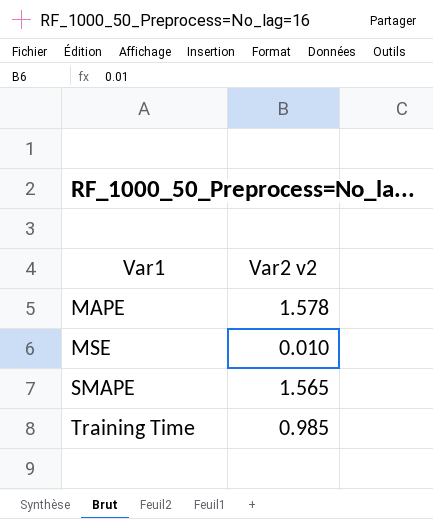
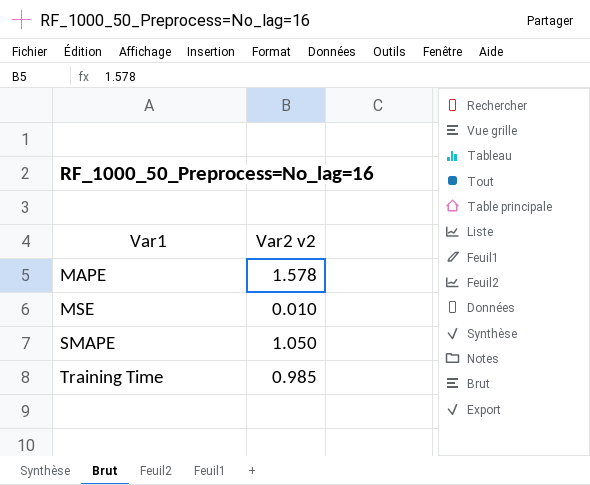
SMAPE | Var2 v2: 1.565 -> 1.050

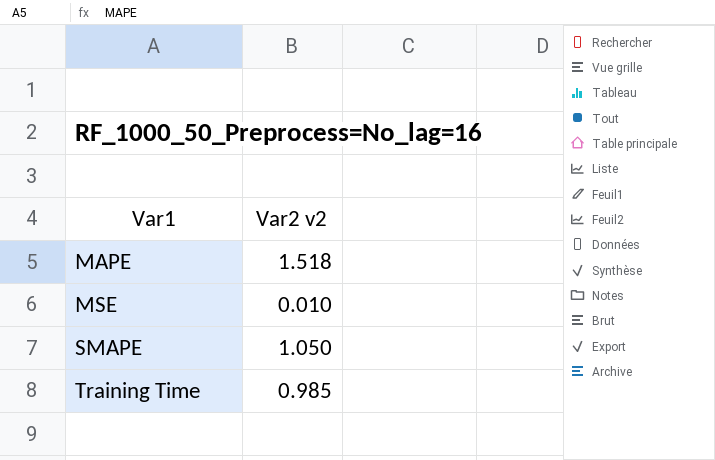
MAPE | Var2 v2: 1.578 -> 1.518

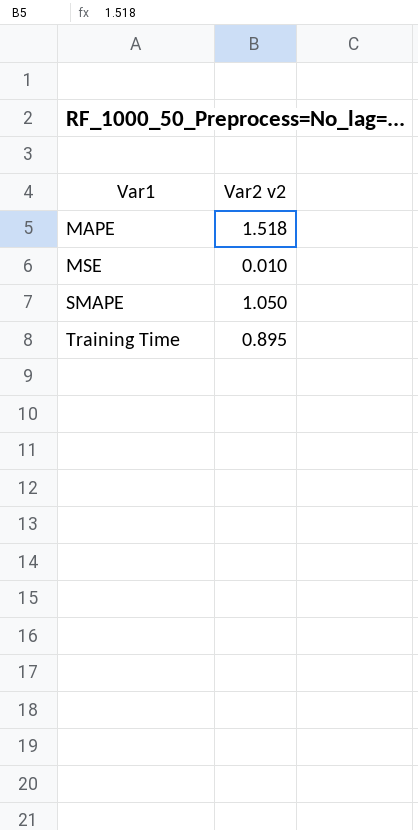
Training Time | Var2 v2: 0.985 -> 0.895

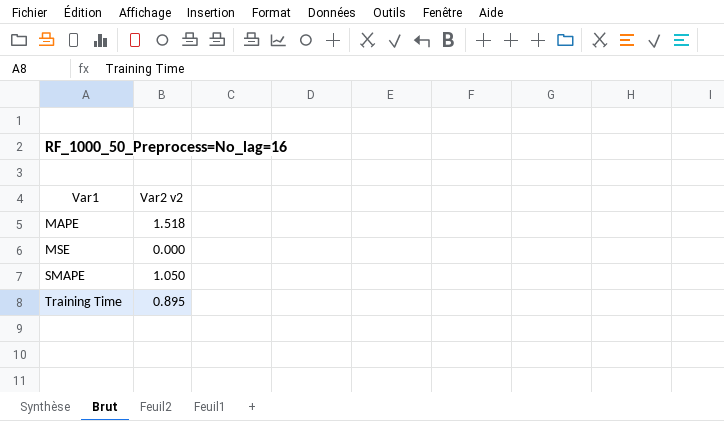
MSE | Var2 v2: 0.010 -> 0.000

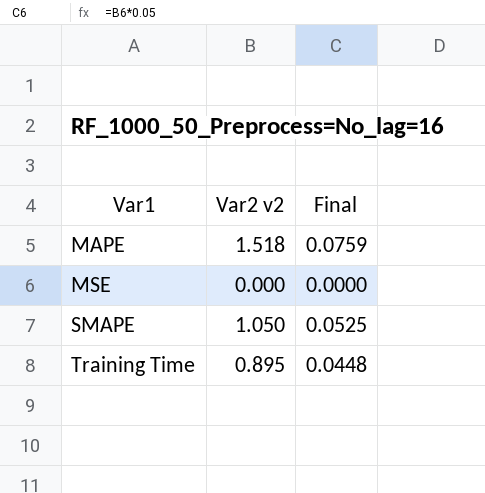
column Final | formula: none -> [Var2 v2] * 0.05

